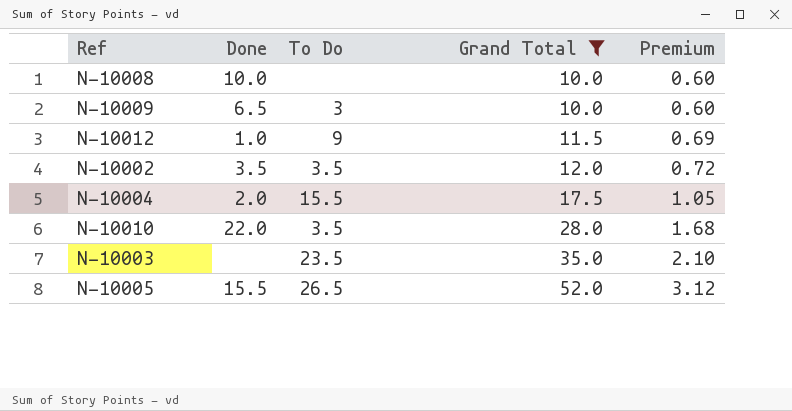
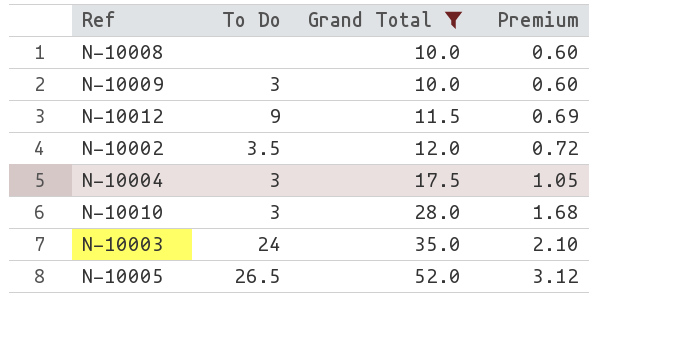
column Done | position: 2 -> none
N-10004 | To Do: 15.5 -> 3
N-10010 | To Do: 3.5 -> 3
N-10003 | To Do: 23.5 -> 24

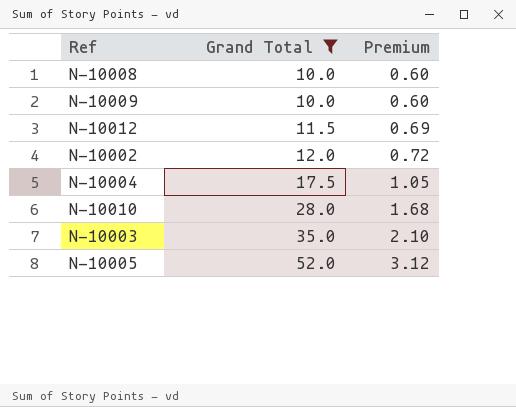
column To Do | position: 2 -> none

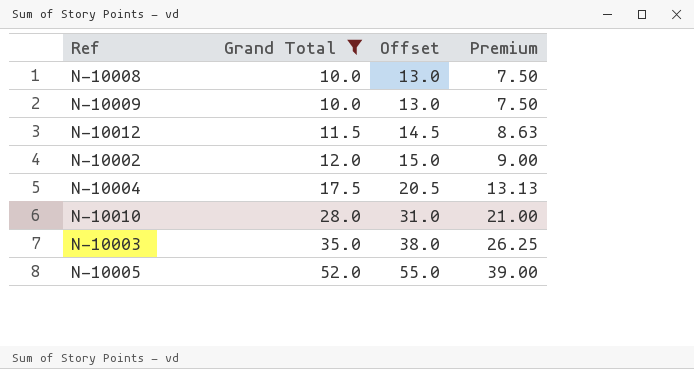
column Offset | formula: none -> [Grand Total] + 3
column Premium | formula: [Grand Total] * 0.06 -> [Grand Total] * 0.75

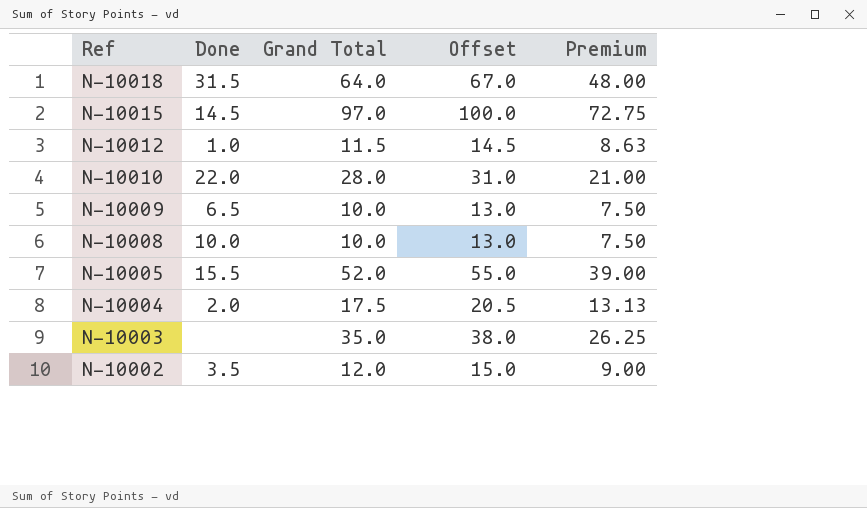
filter: Grand Total <= 52.0 -> none
row order: Grand Total ascending -> Ref descending
column Done | position: none -> 2

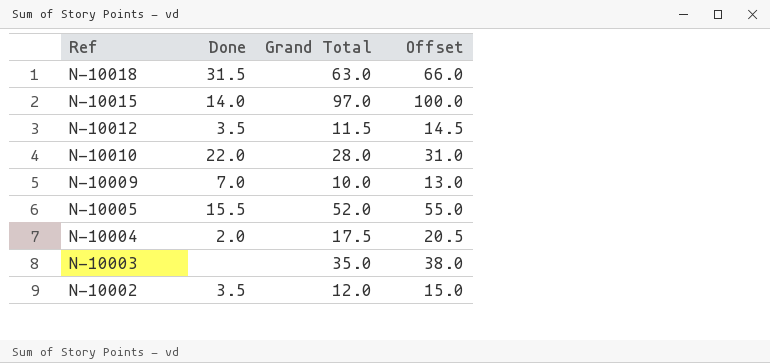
column Premium | formula: [Grand Total] * 0.75 -> none
row N-10008: 10.0 | 10.0 | 13.0 | 7.50 -> none
N-10018 | Grand Total: 64.0 -> 63.0
N-10018 | Offset: 67.0 -> 66.0
N-10015 | Done: 14.5 -> 14.0
N-10012 | Done: 1.0 -> 3.5
N-10009 | Done: 6.5 -> 7.0

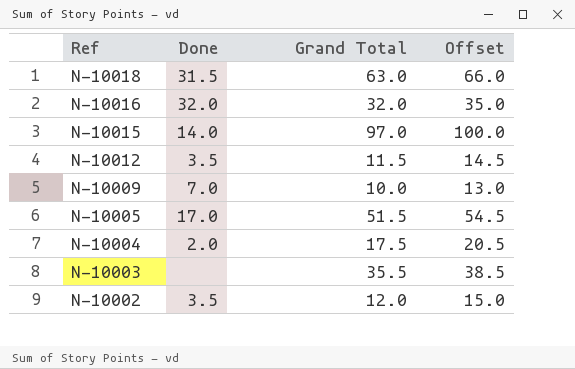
row N-10010: 22.0 | 28.0 | 31.0 -> none
row N-10016: none -> 32.0 | 32.0 | 35.0
N-10005 | Done: 15.5 -> 17.0
N-10005 | Grand Total: 52.0 -> 51.5
N-10005 | Offset: 55.0 -> 54.5
N-10003 | Grand Total: 35.0 -> 35.5
N-10003 | Offset: 38.0 -> 38.5

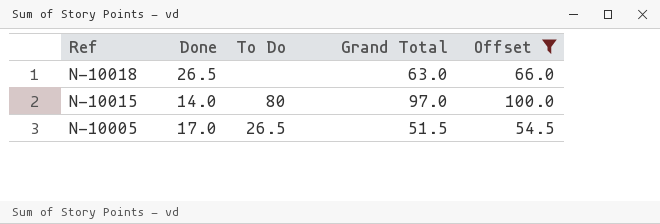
filter: none -> Offset >= 54.5
column To Do | position: none -> 3
N-10018 | Done: 31.5 -> 26.5

